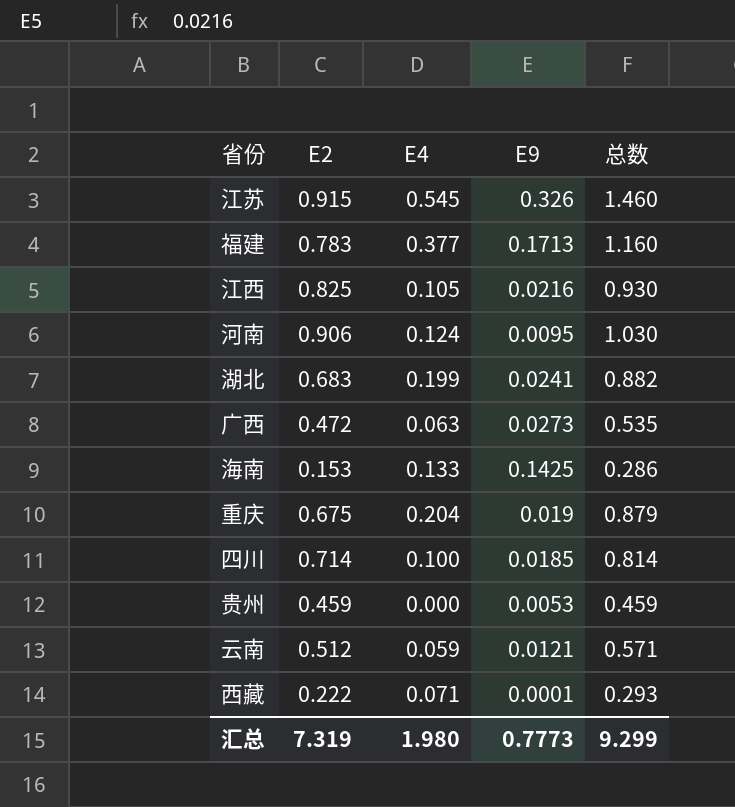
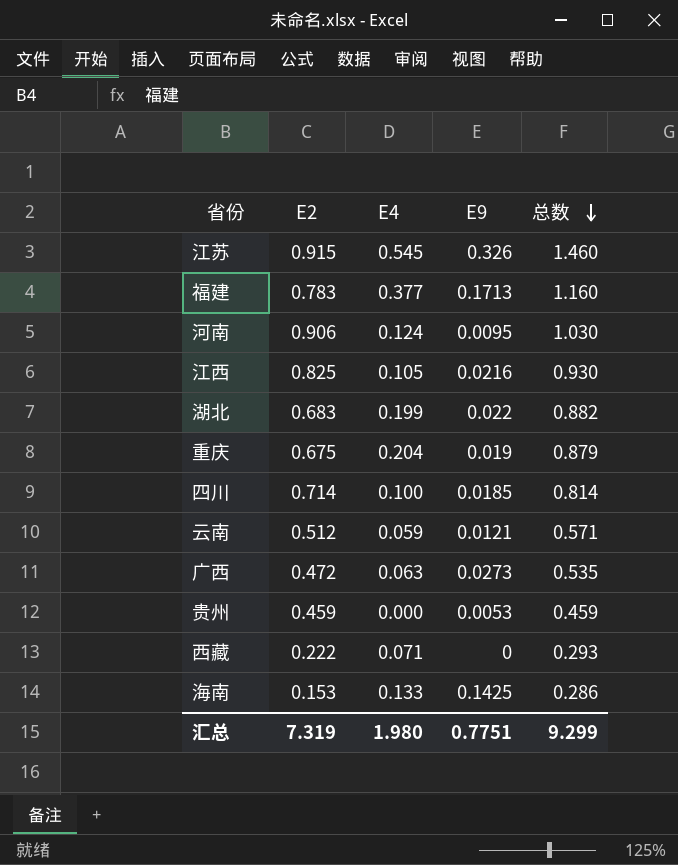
row order: none -> 总数 descending
湖北 | E9: 0.0241 -> 0.022
西藏 | E9: 0.0001 -> 0
汇总 | E9: 0.7773 -> 0.7751

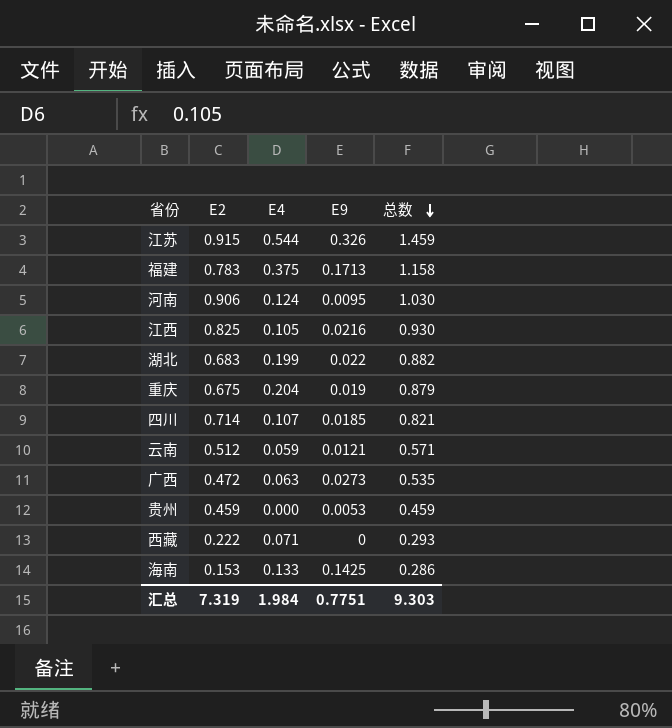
江苏 | E4: 0.545 -> 0.544
江苏 | 总数: 1.460 -> 1.459
福建 | E4: 0.377 -> 0.375
福建 | 总数: 1.160 -> 1.158
四川 | E4: 0.100 -> 0.107
四川 | 总数: 0.814 -> 0.821
汇总 | E4: 1.980 -> 1.984
汇总 | 总数: 9.299 -> 9.303

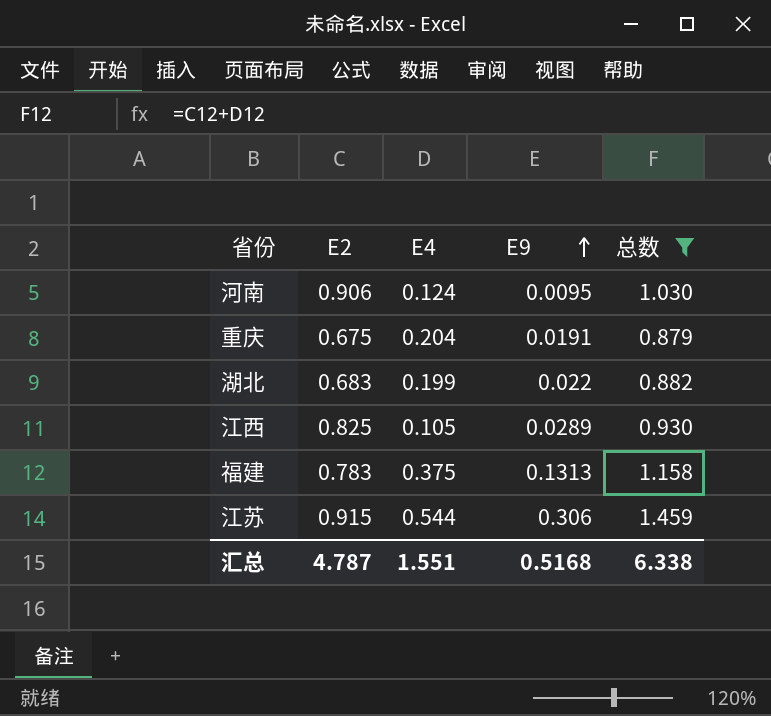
filter: none -> 总数 >= 0.879
row order: 总数 descending -> E9 ascending
重庆 | E9: 0.019 -> 0.0191
江西 | E9: 0.0216 -> 0.0289
福建 | E9: 0.1713 -> 0.1313
江苏 | E9: 0.326 -> 0.306
汇总 | E2: 7.319 -> 4.787
汇总 | E4: 1.984 -> 1.551
汇总 | E9: 0.7751 -> 0.5168
汇总 | 总数: 9.303 -> 6.338

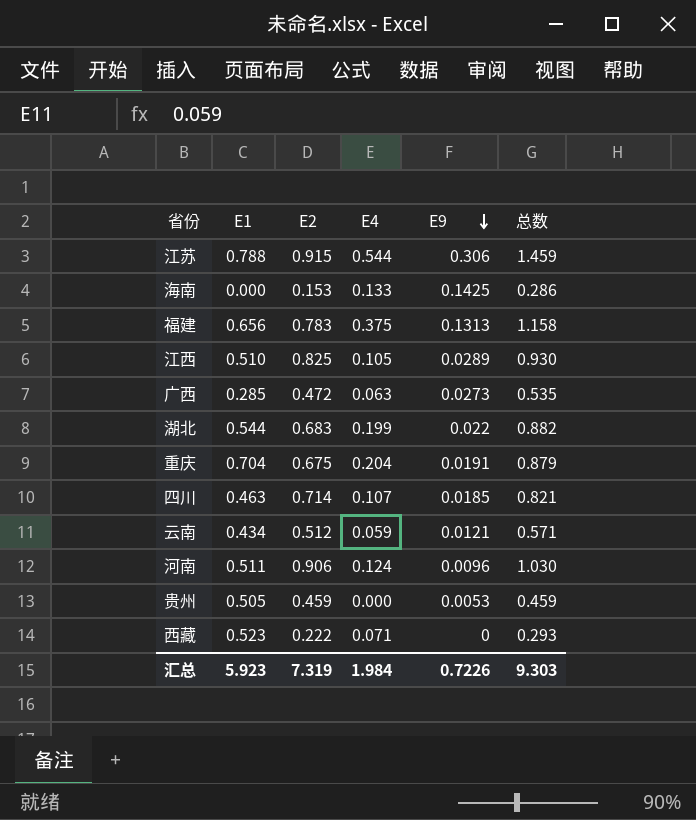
filter: 总数 >= 0.879 -> none
row order: E9 ascending -> E9 descending
column E1 | position: none -> 2
河南 | E9: 0.0095 -> 0.0096
汇总 | E2: 4.787 -> 7.319
汇总 | E4: 1.551 -> 1.984
汇总 | E9: 0.5168 -> 0.7226
汇总 | 总数: 6.338 -> 9.303

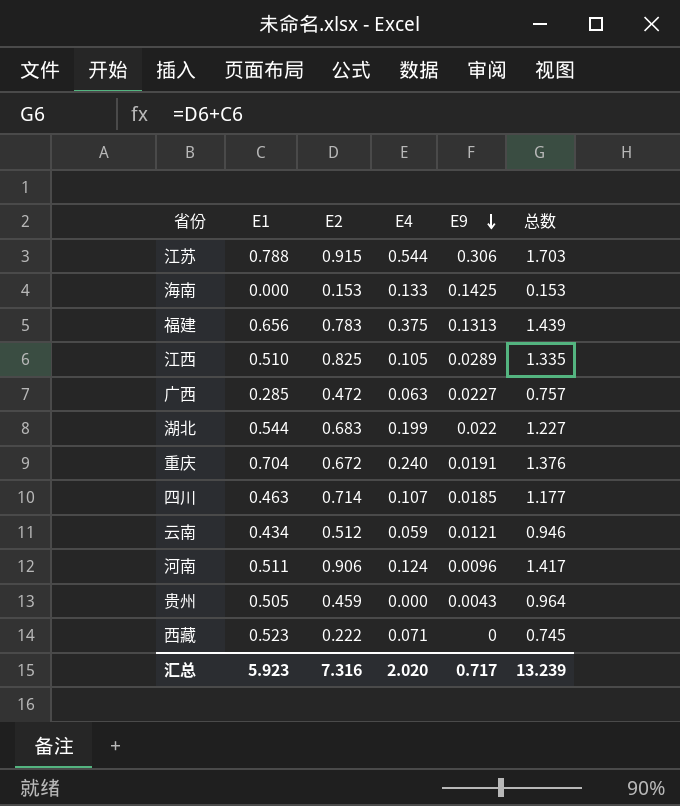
column 总数 | formula: [E2] + [E4] -> [E1] + [E2]
广西 | E9: 0.0273 -> 0.0227
重庆 | E2: 0.675 -> 0.672
重庆 | E4: 0.204 -> 0.240
贵州 | E9: 0.0053 -> 0.0043
汇总 | E2: 7.319 -> 7.316
汇总 | E4: 1.984 -> 2.020
汇总 | E9: 0.7226 -> 0.717
汇总 | 总数: 9.303 -> 13.239

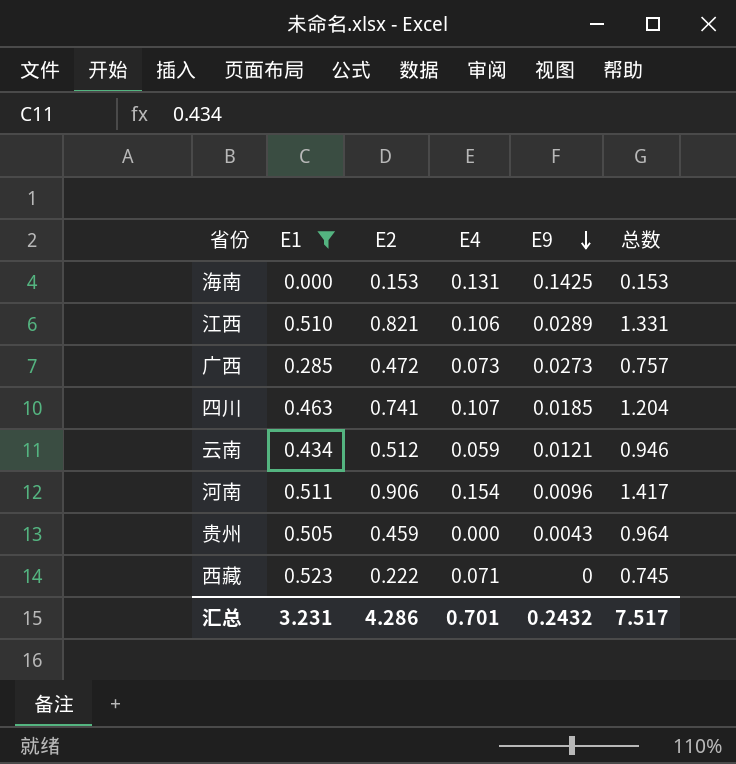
filter: none -> E1 <= 0.523
海南 | E4: 0.133 -> 0.131
江西 | E2: 0.825 -> 0.821
江西 | E4: 0.105 -> 0.106
江西 | 总数: 1.335 -> 1.331
广西 | E4: 0.063 -> 0.073
广西 | E9: 0.0227 -> 0.0273
四川 | E2: 0.714 -> 0.741
四川 | 总数: 1.177 -> 1.204
河南 | E4: 0.124 -> 0.154
汇总 | E1: 5.923 -> 3.231
汇总 | E2: 7.316 -> 4.286
汇总 | E4: 2.020 -> 0.701
汇总 | E9: 0.717 -> 0.2432
汇总 | 总数: 13.239 -> 7.517

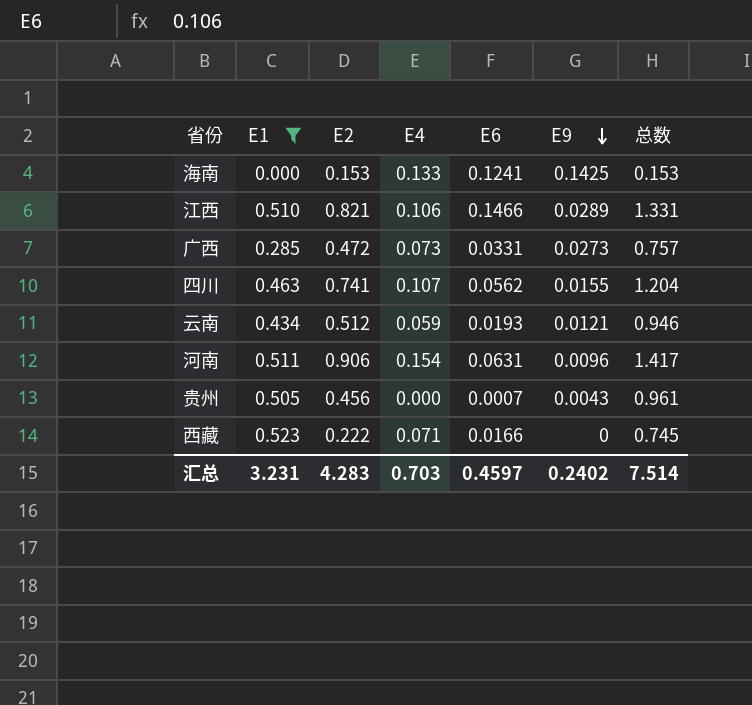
column E6 | position: none -> 5
海南 | E4: 0.131 -> 0.133
四川 | E9: 0.0185 -> 0.0155
贵州 | E2: 0.459 -> 0.456
贵州 | 总数: 0.964 -> 0.961
汇总 | E2: 4.286 -> 4.283
汇总 | E4: 0.701 -> 0.703
汇总 | E9: 0.2432 -> 0.2402
汇总 | 总数: 7.517 -> 7.514

